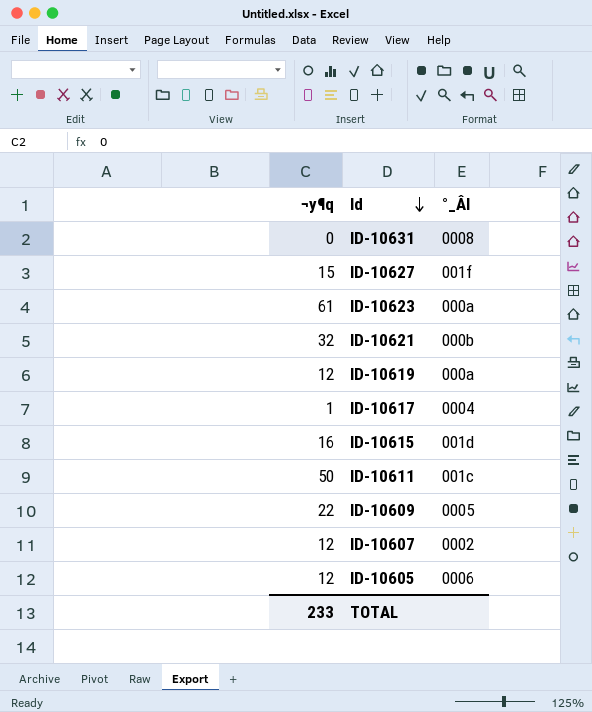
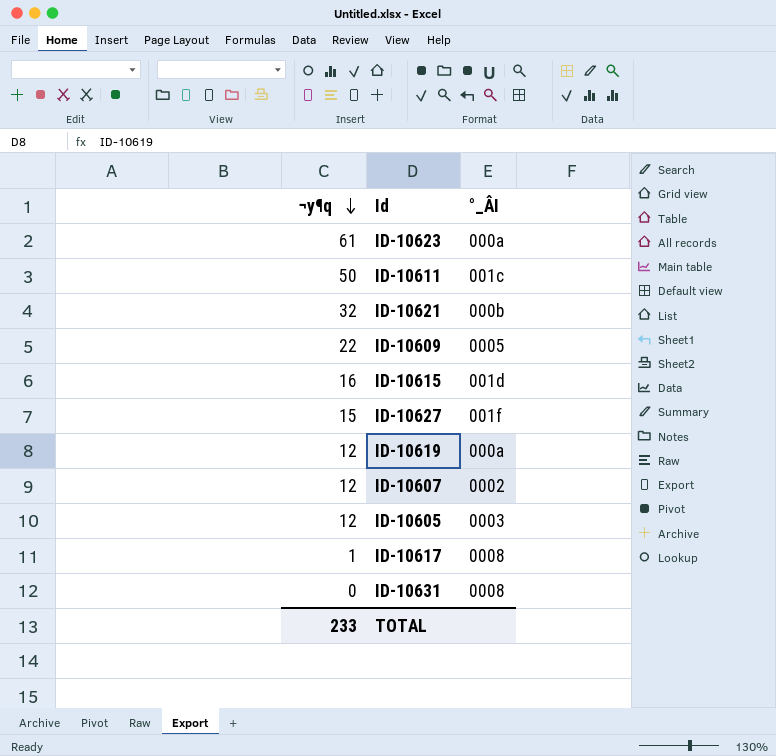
row order: Id descending -> ¬y¶q descending
ID-10605 | °_ÂI: 0006 -> 0003
ID-10617 | °_ÂI: 0004 -> 0008

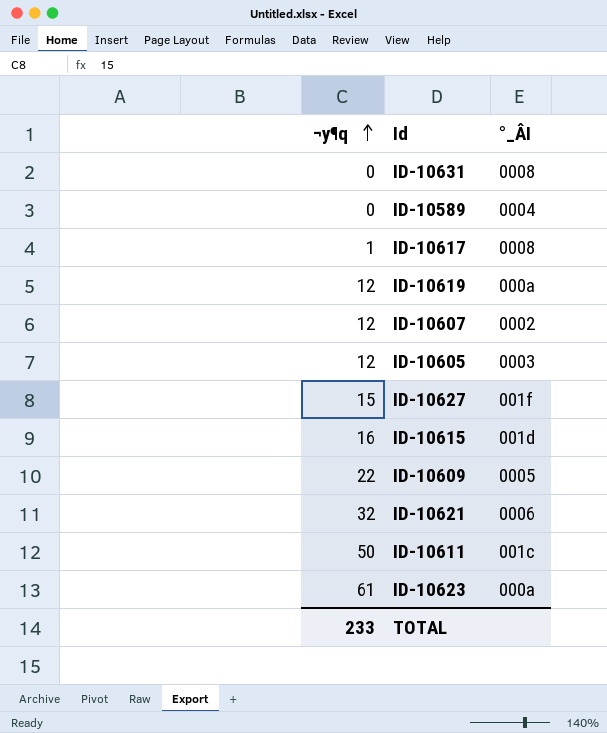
row order: ¬y¶q descending -> ¬y¶q ascending
row ID-10589: none -> 0 | 0004
ID-10621 | °_ÂI: 000b -> 0006

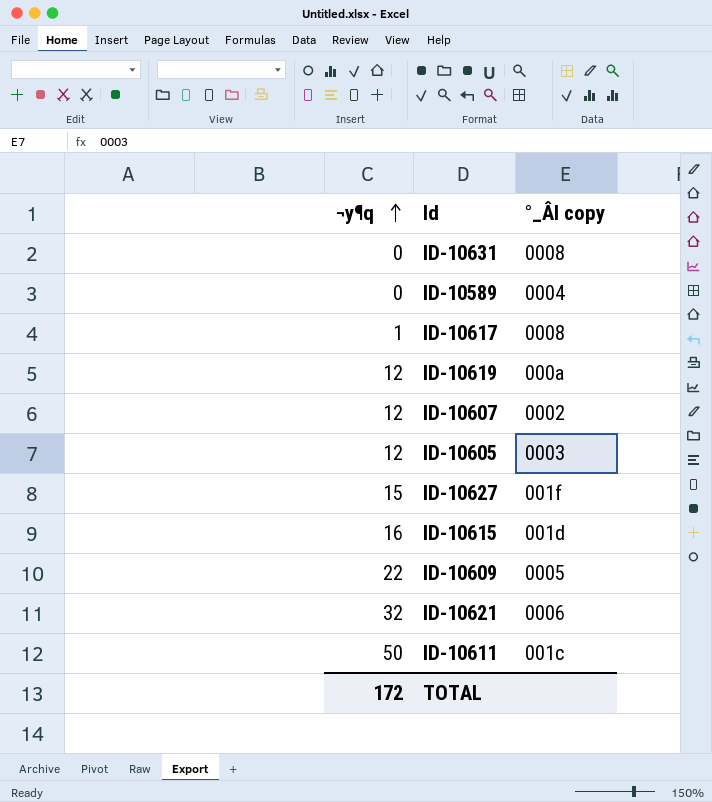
column name: °_ÂI -> °_ÂI copy
row ID-10623: 61 | 000a -> none
TOTAL | ¬y¶q: 233 -> 172

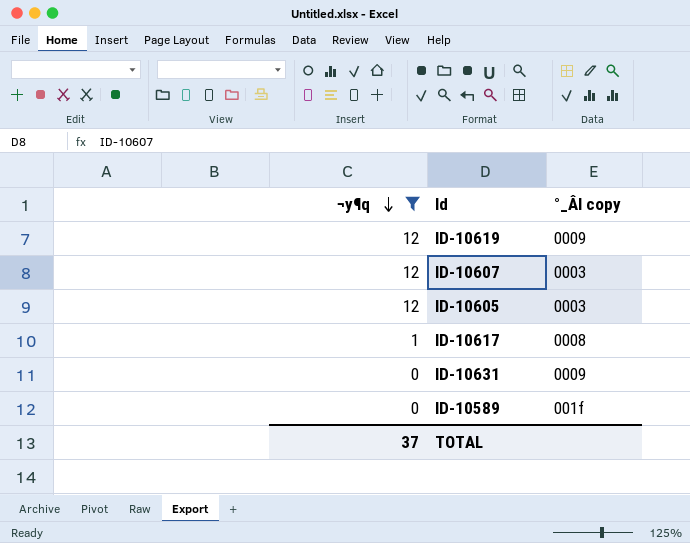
filter: none -> ¬y¶q <= 12
row order: ¬y¶q ascending -> ¬y¶q descending
ID-10619 | °_ÂI copy: 000a -> 0009
ID-10607 | °_ÂI copy: 0002 -> 0003
ID-10631 | °_ÂI copy: 0008 -> 0009
ID-10589 | °_ÂI copy: 0004 -> 001f
TOTAL | ¬y¶q: 172 -> 37

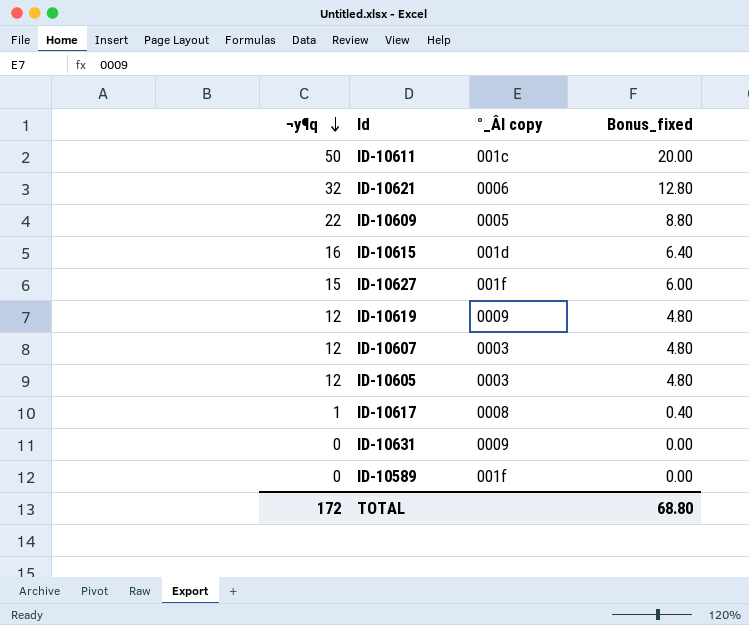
filter: ¬y¶q <= 12 -> none
column Bonus_fixed | formula: none -> [¬y¶q] * 0.4
TOTAL | ¬y¶q: 37 -> 172

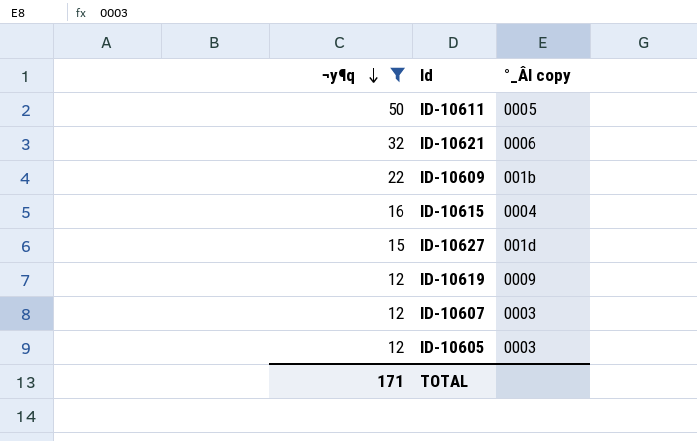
filter: none -> ¬y¶q >= 12
column Bonus_fixed | formula: [¬y¶q] * 0.4 -> none
ID-10611 | °_ÂI copy: 001c -> 0005
ID-10609 | °_ÂI copy: 0005 -> 001b
ID-10615 | °_ÂI copy: 001d -> 0004
ID-10627 | °_ÂI copy: 001f -> 001d
TOTAL | ¬y¶q: 172 -> 171

